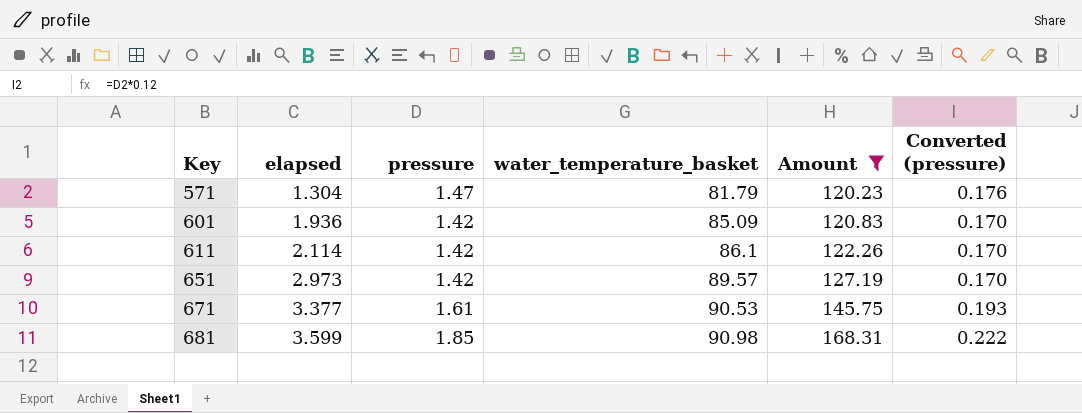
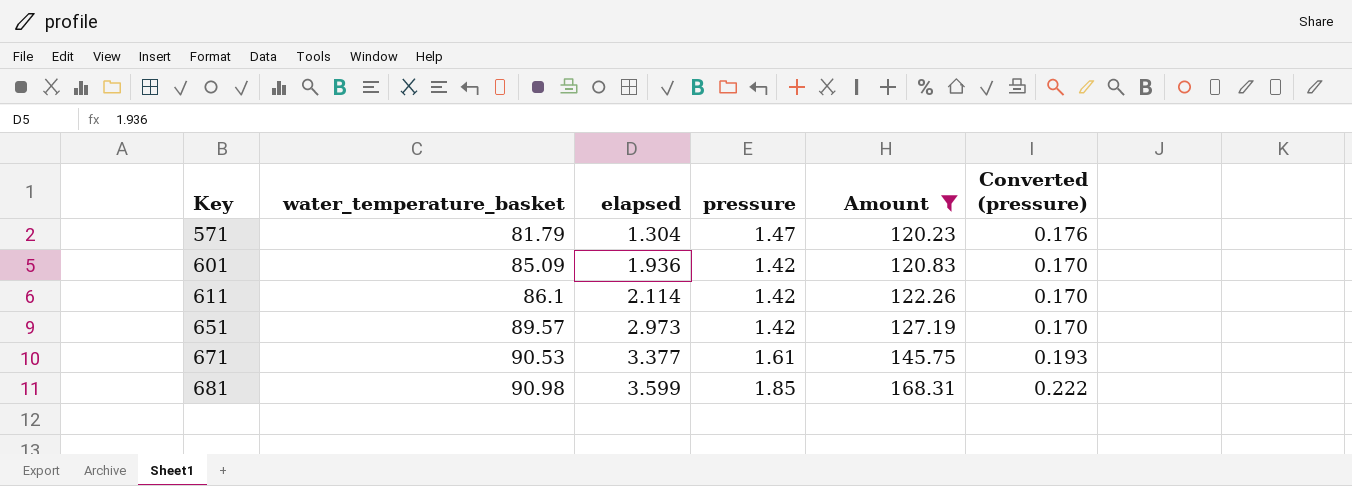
column water_temperature_basket | position: 4 -> 2

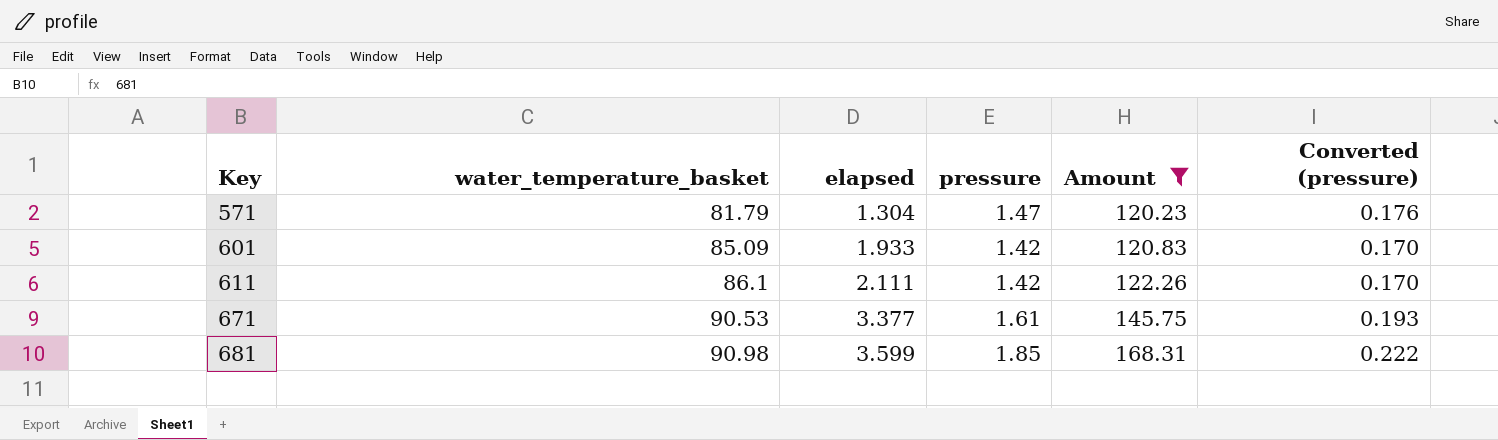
row 651: 89.57 | 2.973 | 1.42 | 127.19 | 0.170 -> none
601 | elapsed: 1.936 -> 1.933
611 | elapsed: 2.114 -> 2.111

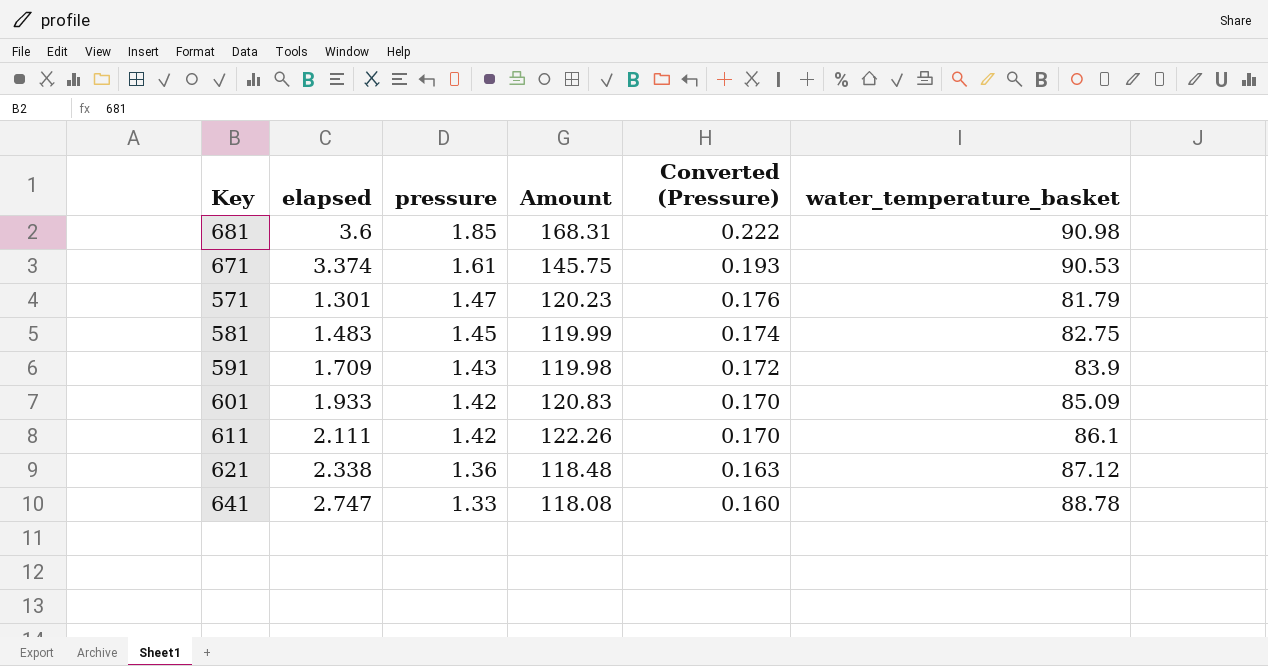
filter: Amount >= 120.23 -> none
row order: Key ascending -> pressure descending
column name: Converted (pressure) -> Converted (Pressure)
column water_temperature_basket | position: 2 -> 6
681 | elapsed: 3.599 -> 3.6
671 | elapsed: 3.377 -> 3.374
571 | elapsed: 1.304 -> 1.301

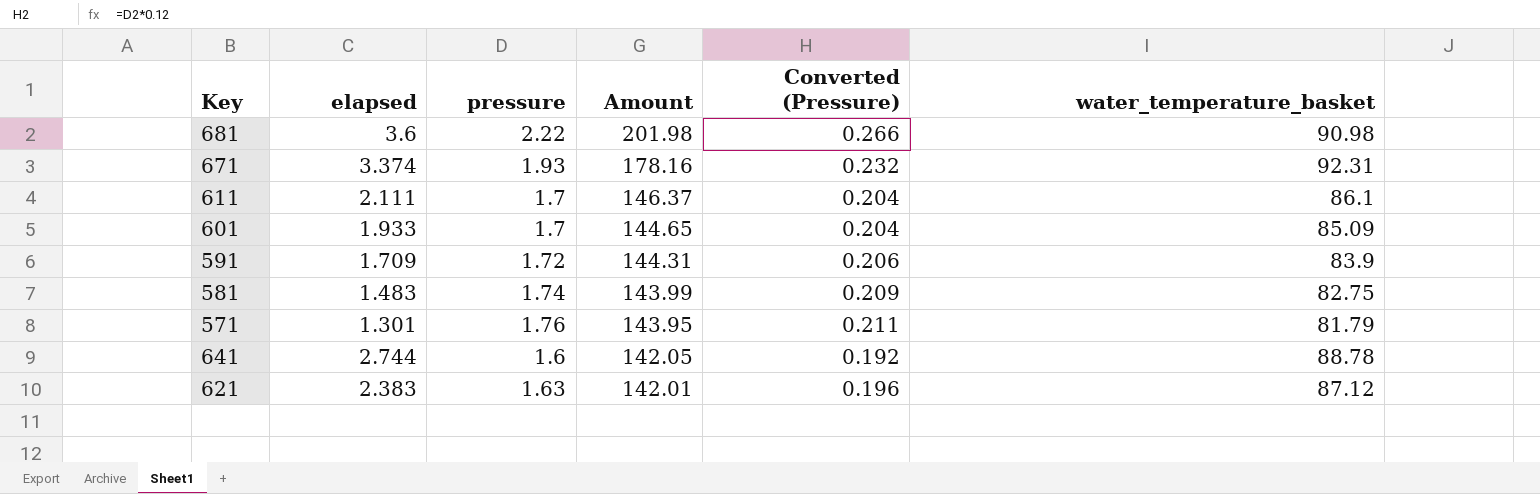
row order: pressure descending -> Amount descending
681 | pressure: 1.85 -> 2.22
681 | Amount: 168.31 -> 201.98
681 | Converted (Pressure): 0.222 -> 0.266
671 | pressure: 1.61 -> 1.93
671 | Amount: 145.75 -> 178.16
671 | Converted (Pressure): 0.193 -> 0.232
671 | water_temperature_basket: 90.53 -> 92.31
611 | pressure: 1.42 -> 1.7
611 | Amount: 122.26 -> 146.37
611 | Converted (Pressure): 0.170 -> 0.204
601 | pressure: 1.42 -> 1.7
601 | Amount: 120.83 -> 144.65
601 | Converted (Pressure): 0.170 -> 0.204
591 | pressure: 1.43 -> 1.72
591 | Amount: 119.98 -> 144.31
591 | Converted (Pressure): 0.172 -> 0.206
581 | pressure: 1.45 -> 1.74
581 | Amount: 119.99 -> 143.99
581 | Converted (Pressure): 0.174 -> 0.209
571 | pressure: 1.47 -> 1.76
571 | Amount: 120.23 -> 143.95
571 | Converted (Pressure): 0.176 -> 0.211
641 | elapsed: 2.747 -> 2.744
641 | pressure: 1.33 -> 1.6
641 | Amount: 118.08 -> 142.05
641 | Converted (Pressure): 0.160 -> 0.192
621 | elapsed: 2.338 -> 2.383
621 | pressure: 1.36 -> 1.63
621 | Amount: 118.48 -> 142.01
621 | Converted (Pressure): 0.163 -> 0.196

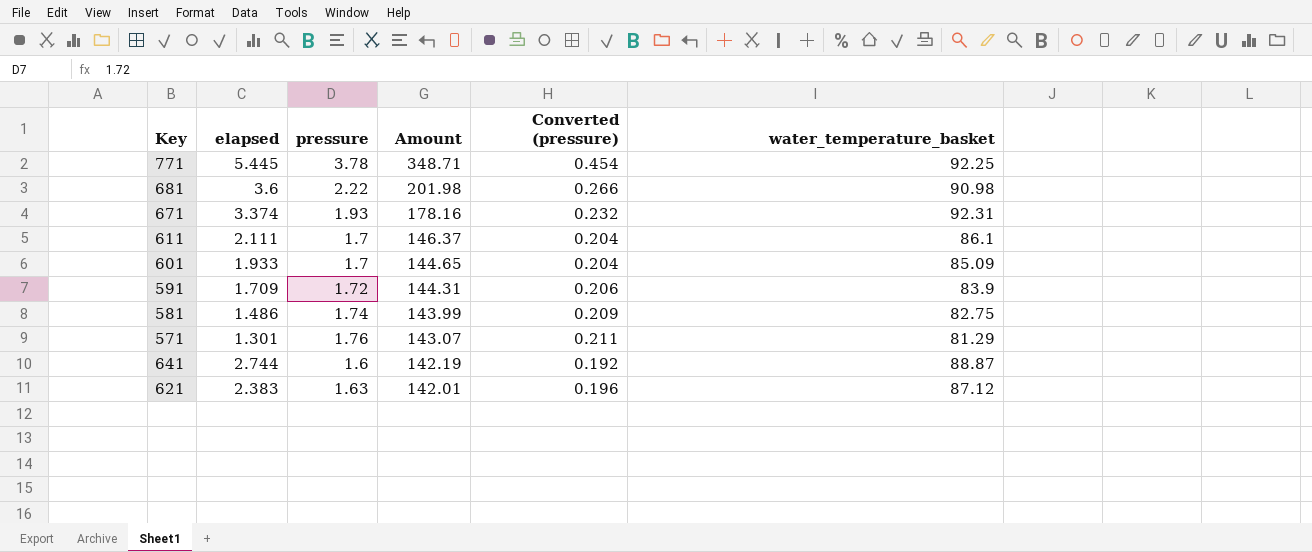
column name: Converted (Pressure) -> Converted (pressure)
row 771: none -> 5.445 | 3.78 | 348.71 | 0.454 | 92.25
581 | elapsed: 1.483 -> 1.486
571 | Amount: 143.95 -> 143.07
571 | water_temperature_basket: 81.79 -> 81.29
641 | Amount: 142.05 -> 142.19
641 | water_temperature_basket: 88.78 -> 88.87

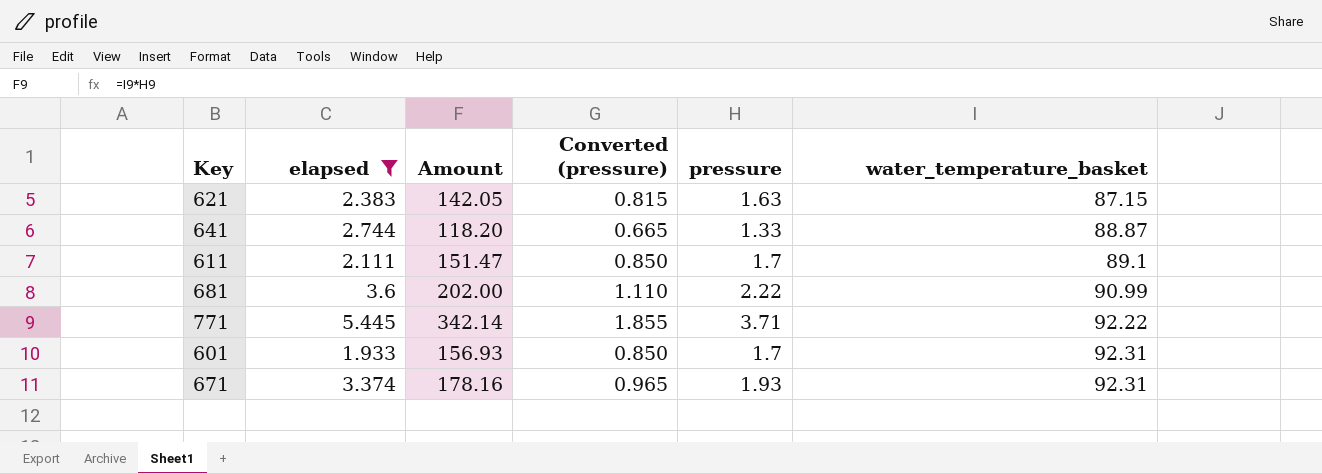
filter: none -> elapsed >= 1.933
row order: Amount descending -> water_temperature_basket ascending
column Converted (pressure) | formula: [pressure] * 0.12 -> [pressure] * 0.5
column pressure | position: 3 -> 5
621 | Amount: 142.01 -> 142.05
621 | water_temperature_basket: 87.12 -> 87.15
641 | Amount: 142.19 -> 118.20
641 | pressure: 1.6 -> 1.33
611 | Amount: 146.37 -> 151.47
611 | water_temperature_basket: 86.1 -> 89.1
681 | Amount: 201.98 -> 202.00
681 | water_temperature_basket: 90.98 -> 90.99
771 | Amount: 348.71 -> 342.14
771 | pressure: 3.78 -> 3.71
771 | water_temperature_basket: 92.25 -> 92.22
601 | Amount: 144.65 -> 156.93
601 | water_temperature_basket: 85.09 -> 92.31

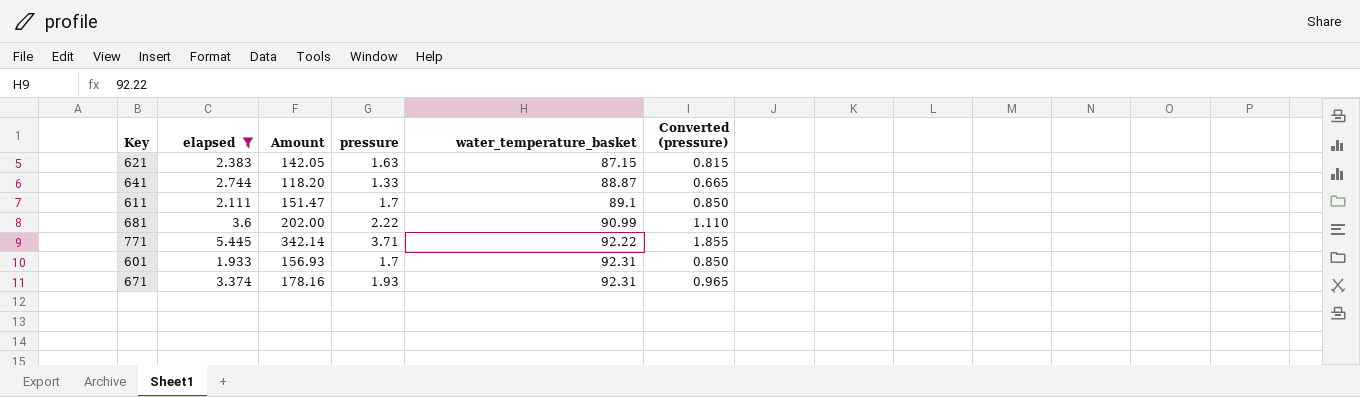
column Converted (pressure) | position: 4 -> 6

